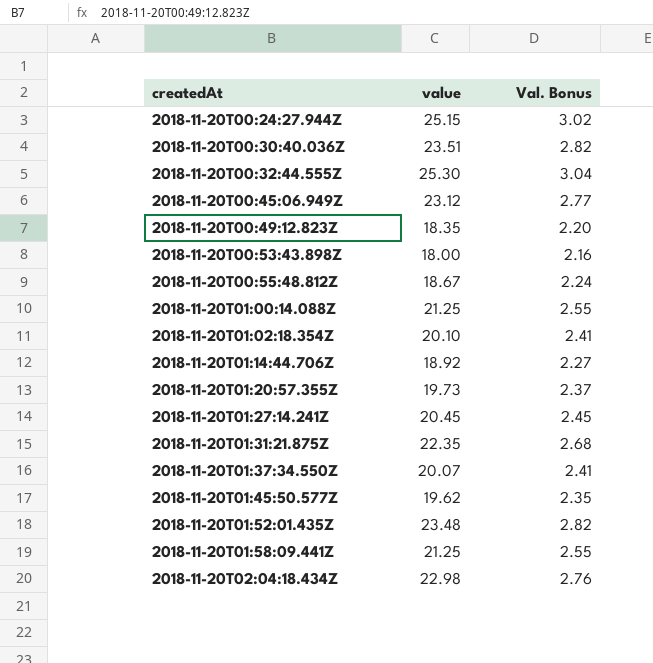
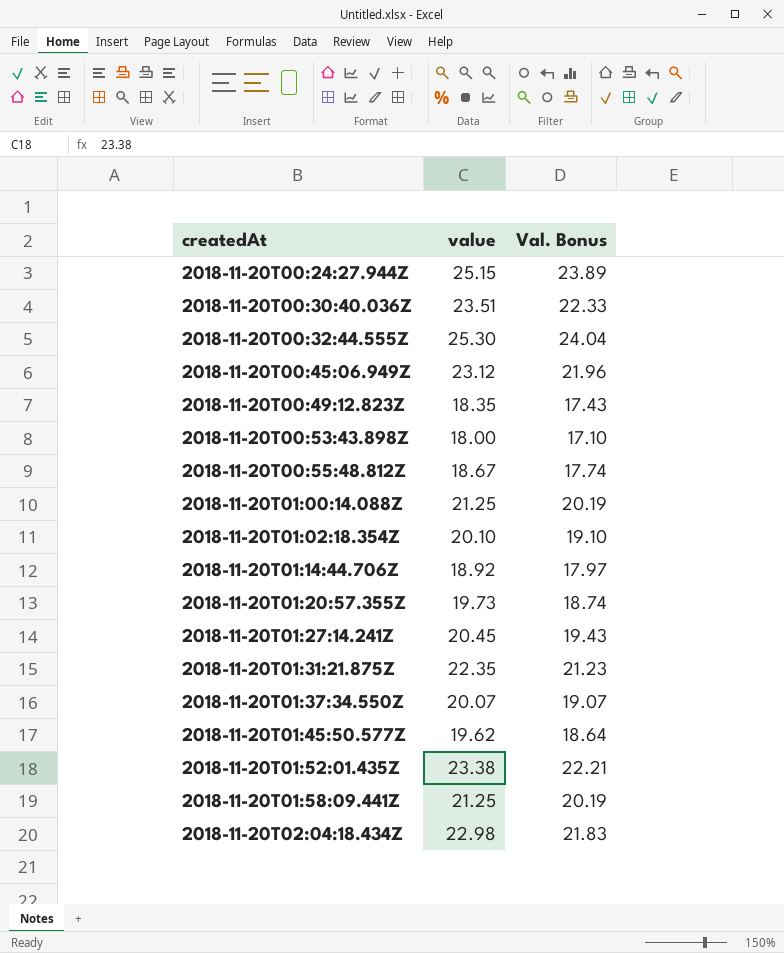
column Val. Bonus | formula: [value] * 0.12 -> [value] * 0.95
2018-11-20T01:52:01.435Z | value: 23.48 -> 23.38

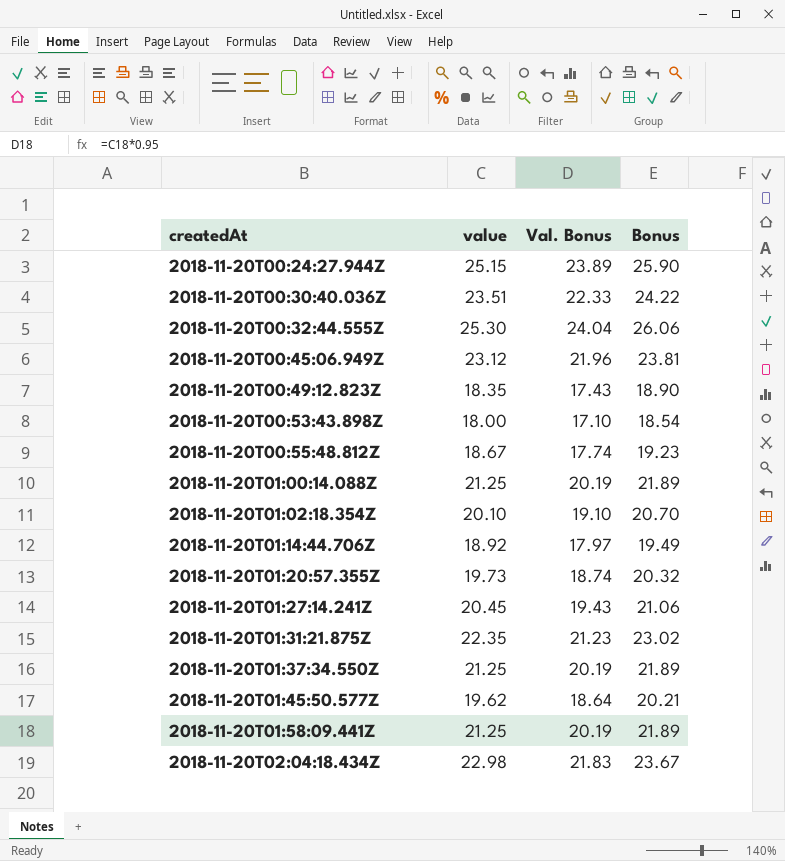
column Bonus | formula: none -> [value] * 1.03
row 2018-11-20T01:52:01.435Z: 23.38 | 22.21 -> none
2018-11-20T01:37:34.550Z | value: 20.07 -> 21.25
2018-11-20T01:37:34.550Z | Val. Bonus: 19.07 -> 20.19

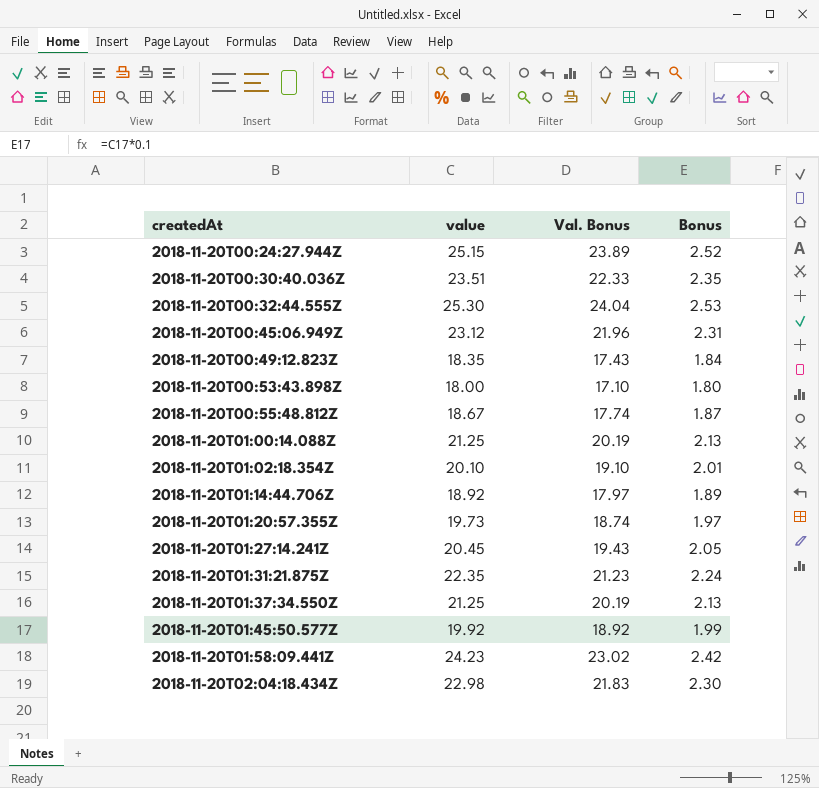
column Bonus | formula: [value] * 1.03 -> [value] * 0.1
2018-11-20T01:45:50.577Z | value: 19.62 -> 19.92
2018-11-20T01:45:50.577Z | Val. Bonus: 18.64 -> 18.92
2018-11-20T01:58:09.441Z | value: 21.25 -> 24.23
2018-11-20T01:58:09.441Z | Val. Bonus: 20.19 -> 23.02

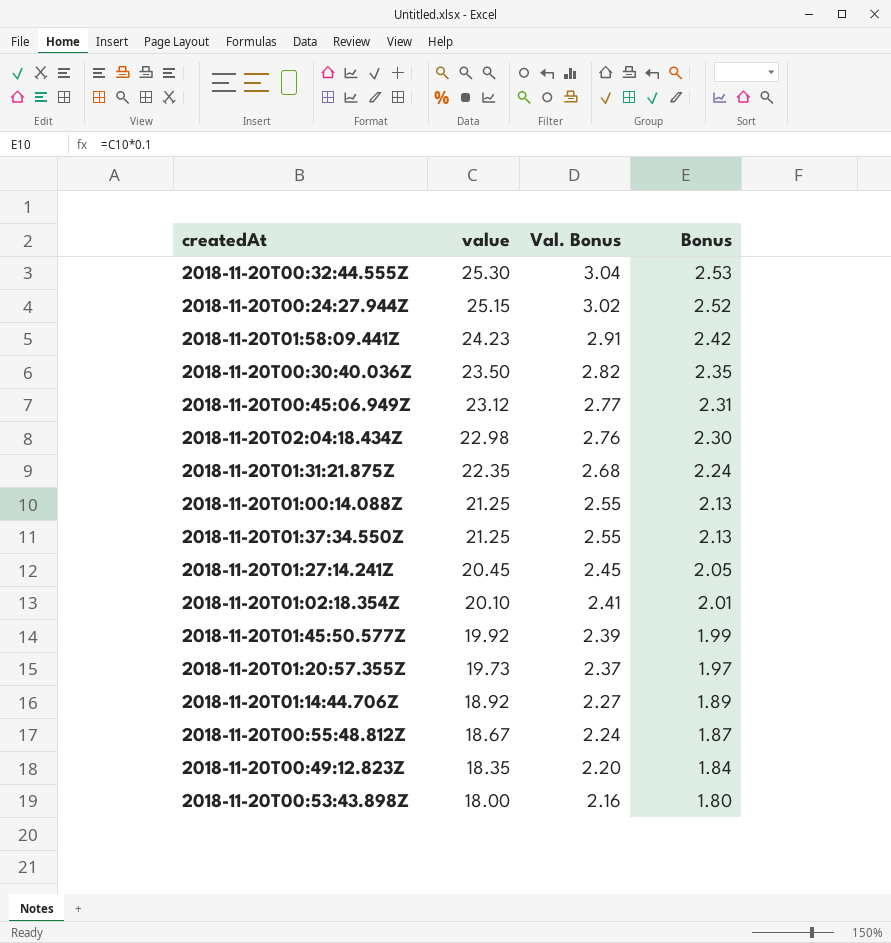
row order: createdAt ascending -> value descending
column Val. Bonus | formula: [value] * 0.95 -> [value] * 0.12
2018-11-20T00:30:40.036Z | value: 23.51 -> 23.50

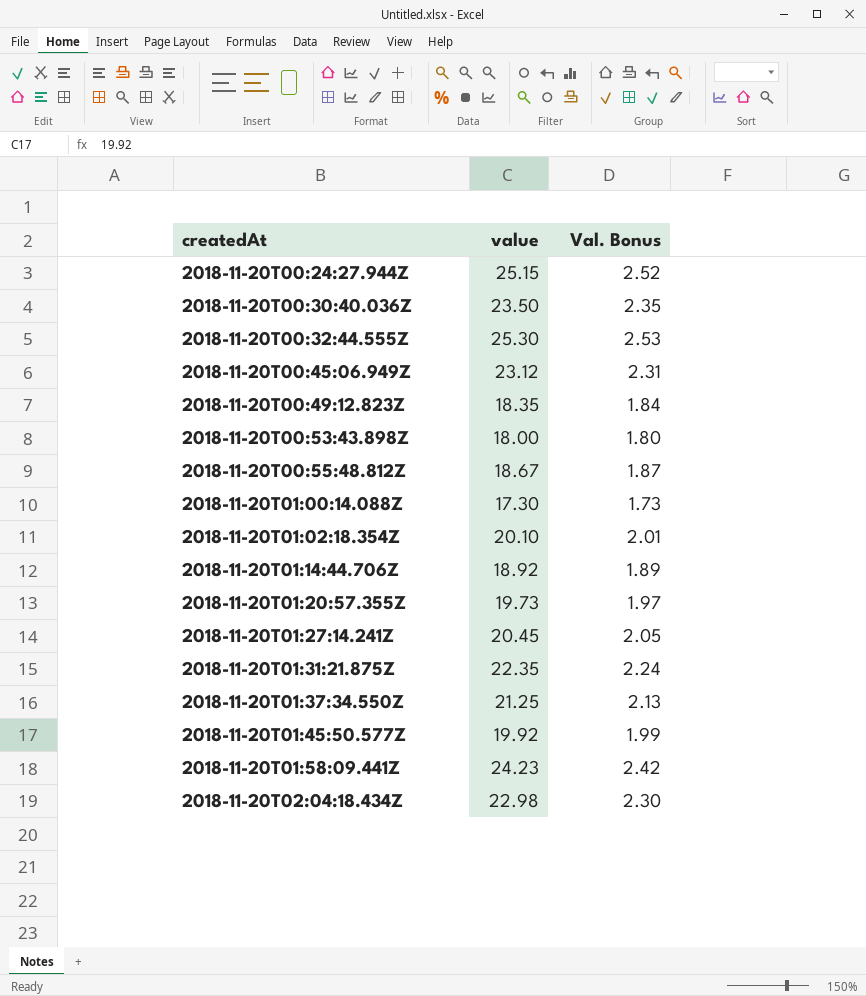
row order: value descending -> createdAt ascending
column Bonus | formula: [value] * 0.1 -> none
column Val. Bonus | formula: [value] * 0.12 -> [value] * 0.1
2018-11-20T01:00:14.088Z | value: 21.25 -> 17.30

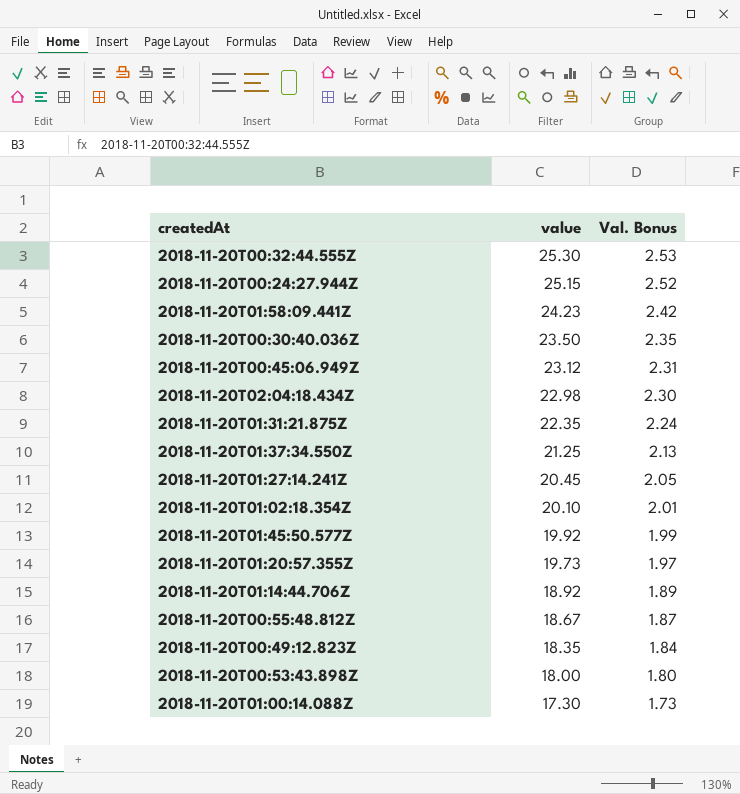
row order: createdAt ascending -> value descending

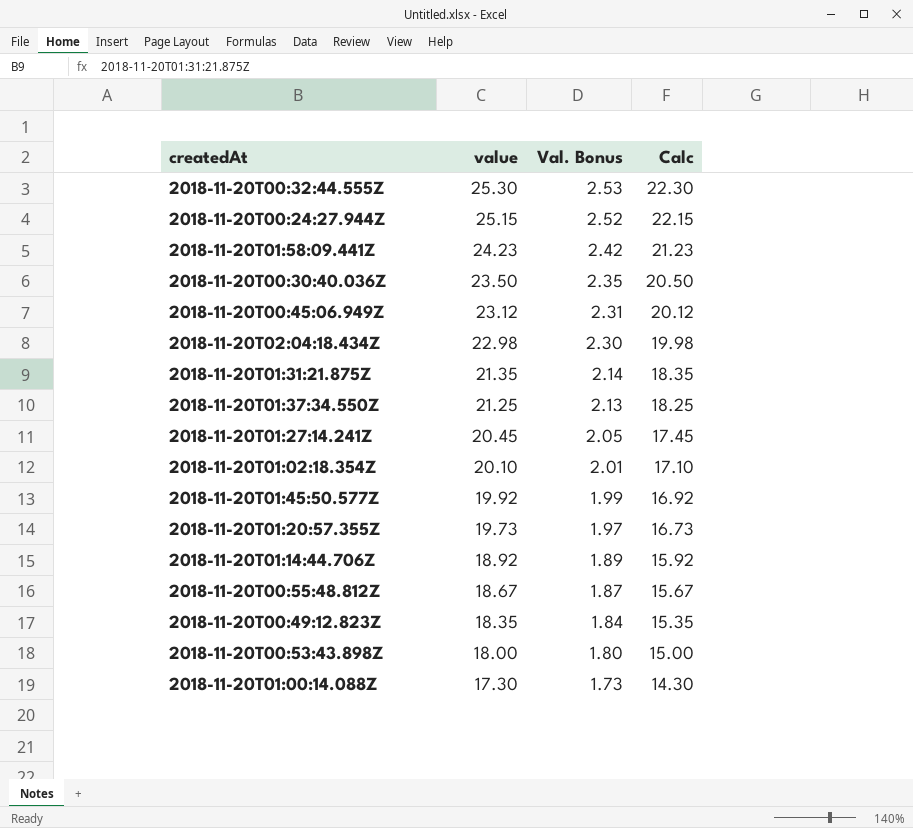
column Calc | formula: none -> [value] - 3
2018-11-20T01:31:21.875Z | value: 22.35 -> 21.35
2018-11-20T01:31:21.875Z | Val. Bonus: 2.24 -> 2.14

